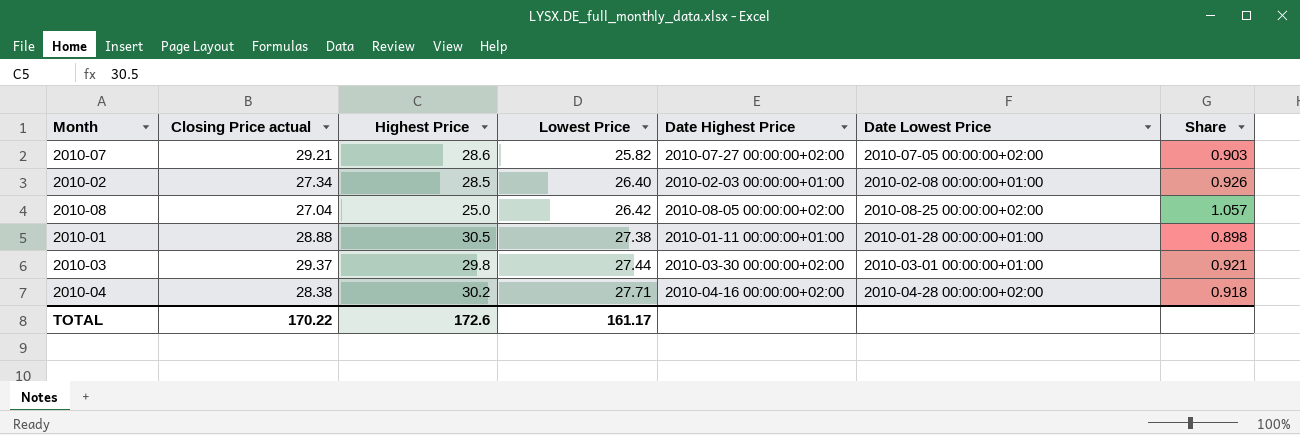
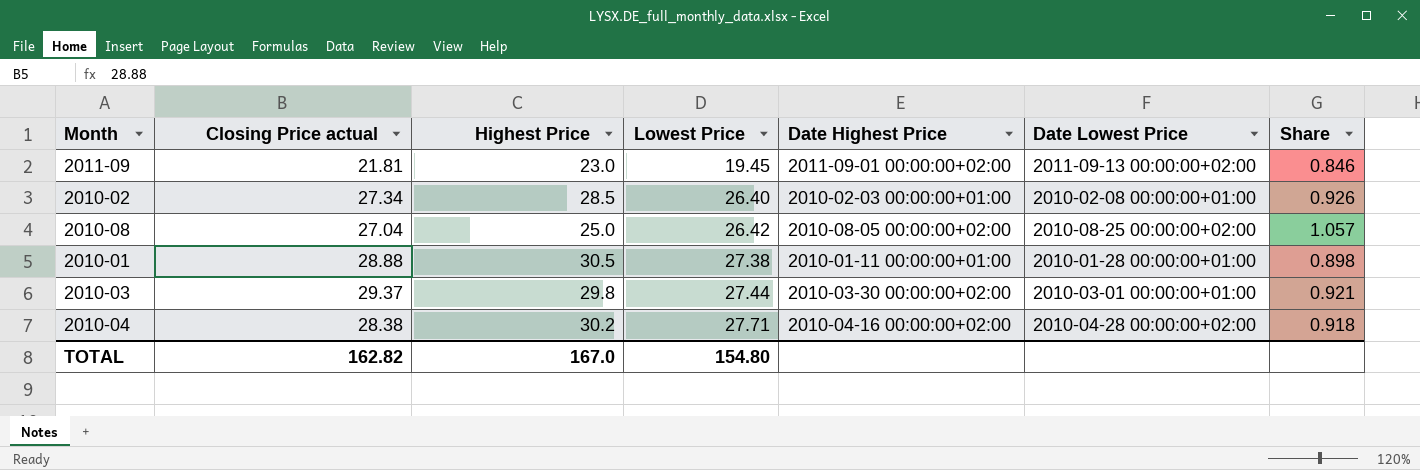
row 2010-07: 29.21 | 28.6 | 25.82 | 2010-07-27 00:00:00+02:00 | 2010-07-05 00:00:00+02:00 | 0.903 -> none
row 2011-09: none -> 21.81 | 23.0 | 19.45 | 2011-09-01 00:00:00+02:00 | 2011-09-13 00:00:00+02:00 | 0.846
TOTAL | Closing Price actual: 170.22 -> 162.82
TOTAL | Highest Price: 172.6 -> 167.0
TOTAL | Lowest Price: 161.17 -> 154.80

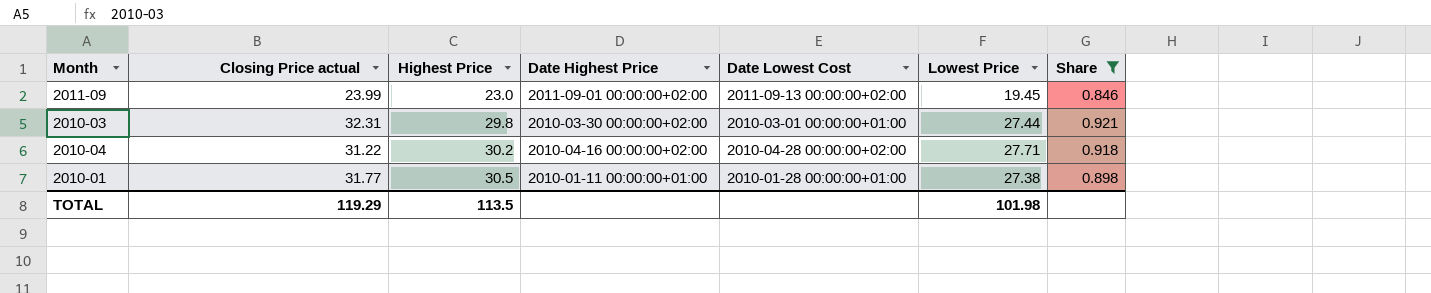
filter: none -> Share <= 0.921
row order: Lowest Price ascending -> Highest Price ascending
column name: Date Lowest Price -> Date Lowest Cost
column Lowest Price | position: 4 -> 6
2011-09 | Closing Price actual: 21.81 -> 23.99
2010-03 | Closing Price actual: 29.37 -> 32.31
2010-04 | Closing Price actual: 28.38 -> 31.22
2010-01 | Closing Price actual: 28.88 -> 31.77
TOTAL | Closing Price actual: 162.82 -> 119.29
TOTAL | Highest Price: 167.0 -> 113.5
TOTAL | Lowest Price: 154.80 -> 101.98

